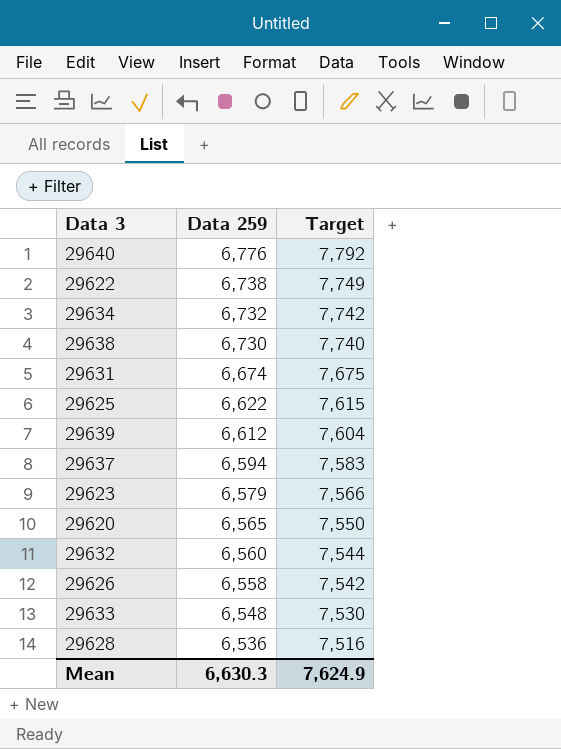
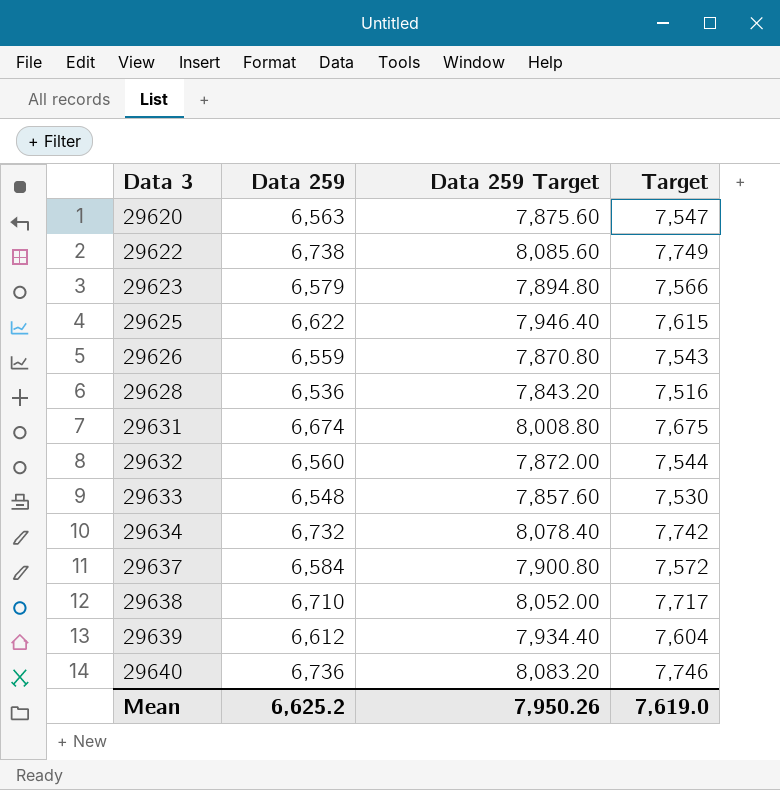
row order: Data 259 descending -> Data 3 ascending
column Data 259 Target | formula: none -> [Data 259] * 1.2
29620 | Data 259: 6,565 -> 6,563
29620 | Target: 7,550 -> 7,547
29626 | Data 259: 6,558 -> 6,559
29626 | Target: 7,542 -> 7,543
29637 | Data 259: 6,594 -> 6,584
29637 | Target: 7,583 -> 7,572
29638 | Data 259: 6,730 -> 6,710
29638 | Target: 7,740 -> 7,717
29640 | Data 259: 6,776 -> 6,736
29640 | Target: 7,792 -> 7,746
Mean | Data 259: 6,630.3 -> 6,625.2
Mean | Target: 7,624.9 -> 7,619.0

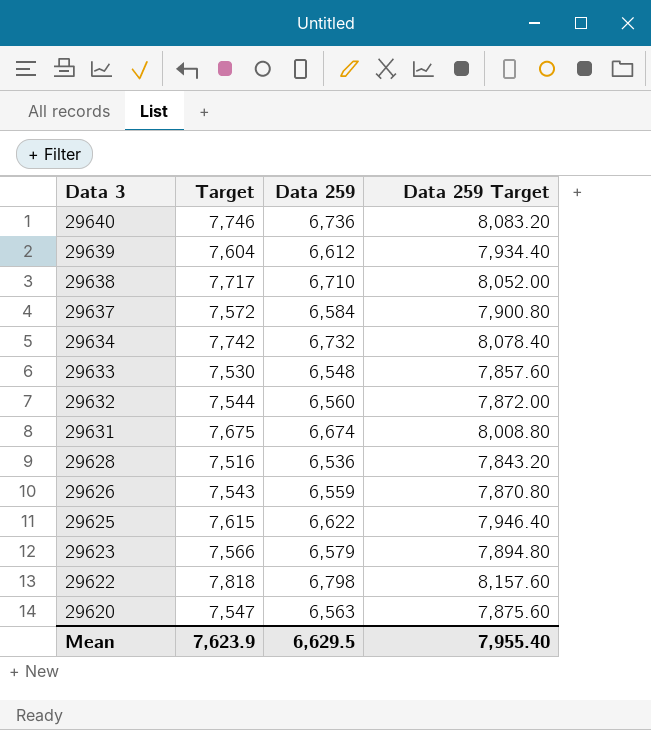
row order: Data 3 ascending -> Data 3 descending
column Target | position: 4 -> 2
29622 | Target: 7,749 -> 7,818
29622 | Data 259: 6,738 -> 6,798
29622 | Data 259 Target: 8,085.60 -> 8,157.60
Mean | Target: 7,619.0 -> 7,623.9
Mean | Data 259: 6,625.2 -> 6,629.5
Mean | Data 259 Target: 7,950.26 -> 7,955.40

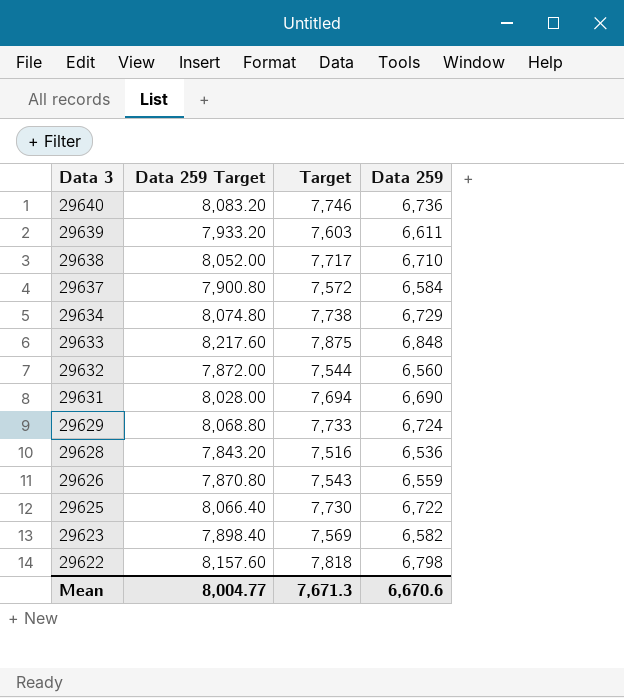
column Data 259 Target | position: 4 -> 2
row 29620: 7,547 | 6,563 | 7,875.60 -> none
29639 | Data 259 Target: 7,934.40 -> 7,933.20
29639 | Target: 7,604 -> 7,603
29639 | Data 259: 6,612 -> 6,611
29634 | Data 259 Target: 8,078.40 -> 8,074.80
29634 | Target: 7,742 -> 7,738
29634 | Data 259: 6,732 -> 6,729
29633 | Data 259 Target: 7,857.60 -> 8,217.60
29633 | Target: 7,530 -> 7,875
29633 | Data 259: 6,548 -> 6,848
29631 | Data 259 Target: 8,008.80 -> 8,028.00
29631 | Target: 7,675 -> 7,694
29631 | Data 259: 6,674 -> 6,690
row 29629: none -> 8,068.80 | 7,733 | 6,724
29625 | Data 259 Target: 7,946.40 -> 8,066.40
29625 | Target: 7,615 -> 7,730
29625 | Data 259: 6,622 -> 6,722
29623 | Data 259 Target: 7,894.80 -> 7,898.40
29623 | Target: 7,566 -> 7,569
29623 | Data 259: 6,579 -> 6,582
Mean | Data 259 Target: 7,955.40 -> 8,004.77
Mean | Target: 7,623.9 -> 7,671.3
Mean | Data 259: 6,629.5 -> 6,670.6

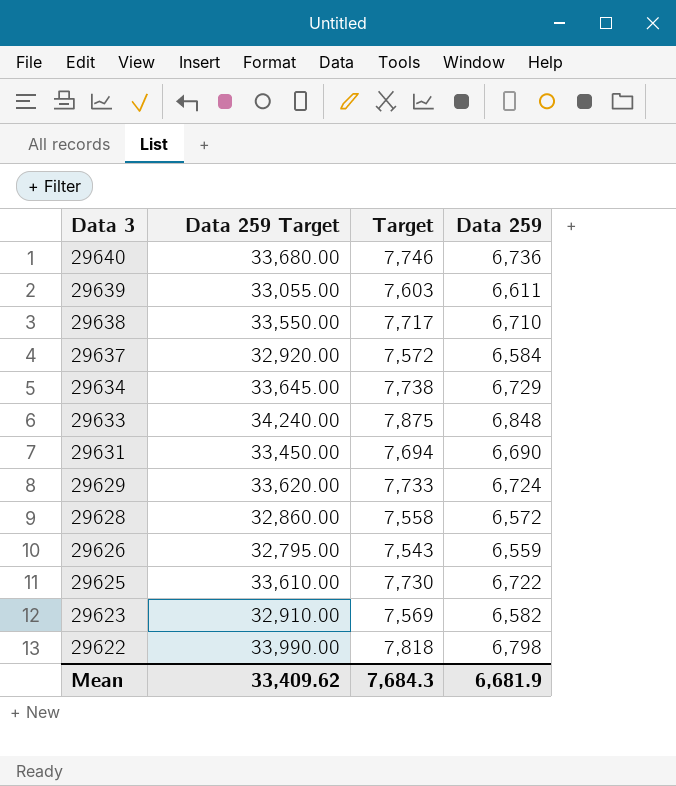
column Data 259 Target | formula: [Data 259] * 1.2 -> [Data 259] * 5
row 29632: 7,872.00 | 7,544 | 6,560 -> none
29628 | Target: 7,516 -> 7,558
29628 | Data 259: 6,536 -> 6,572
Mean | Data 259 Target: 8,004.77 -> 33,409.62
Mean | Target: 7,671.3 -> 7,684.3
Mean | Data 259: 6,670.6 -> 6,681.9

